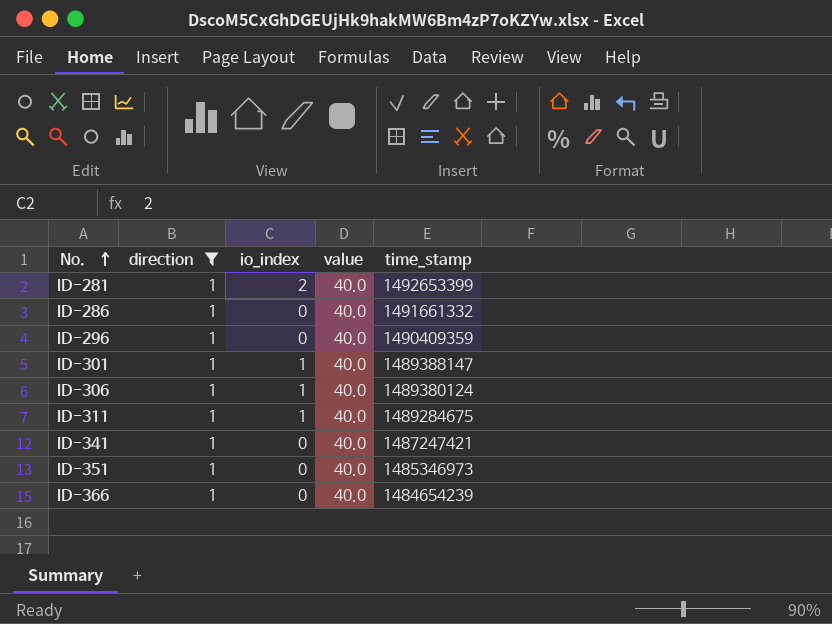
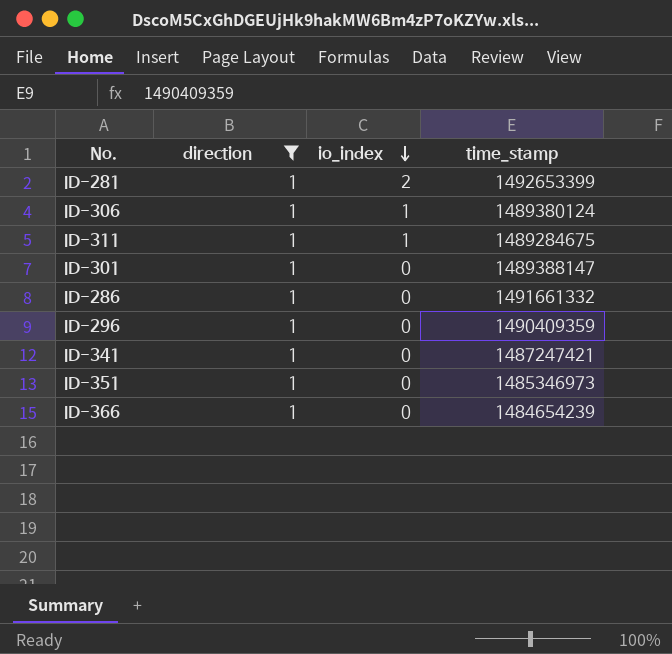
row order: No. ascending -> io_index descending
column value | position: 4 -> none
ID-301 | io_index: 1 -> 0

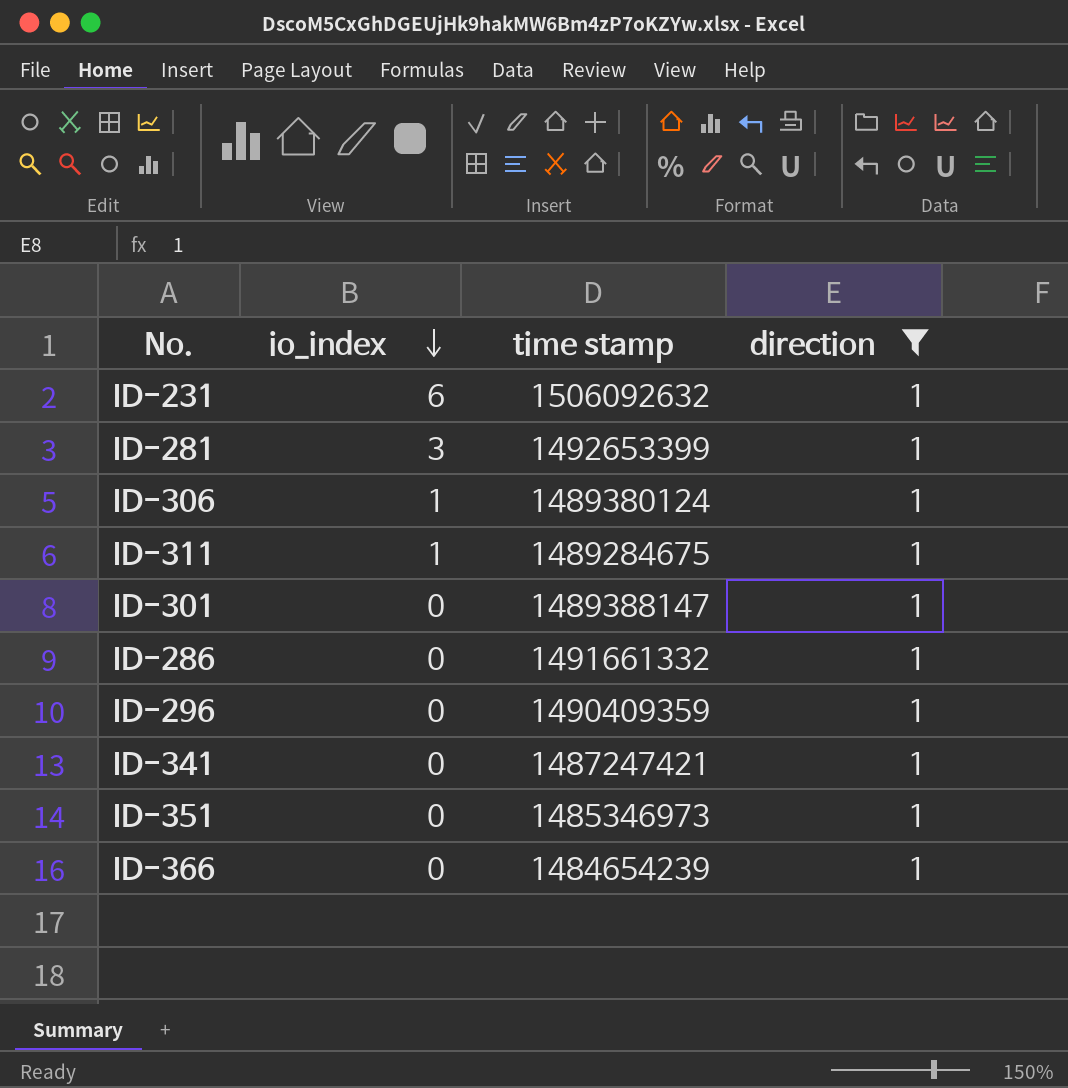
column name: time_stamp -> time stamp
column direction | position: 2 -> 4
row ID-231: none -> 6 | 1506092632 | 1
ID-281 | io_index: 2 -> 3

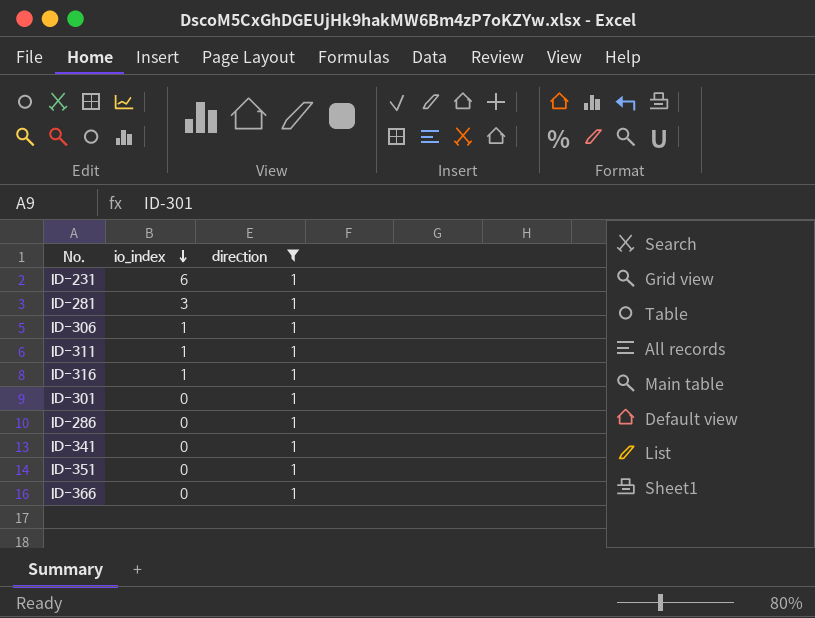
column time stamp | position: 3 -> none
row ID-296: 0 | 1490409359 | 1 -> none
row ID-316: none -> 1 | 1

